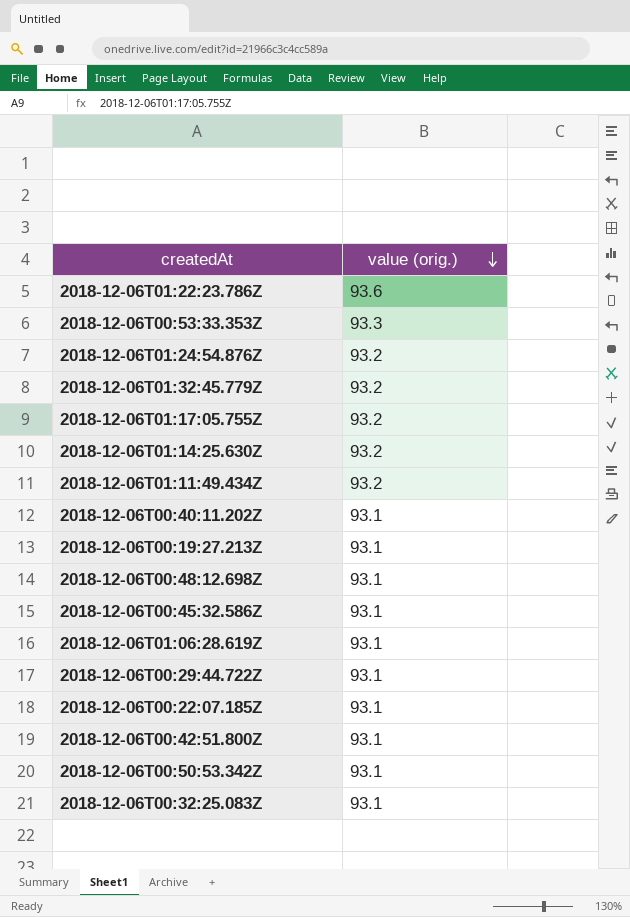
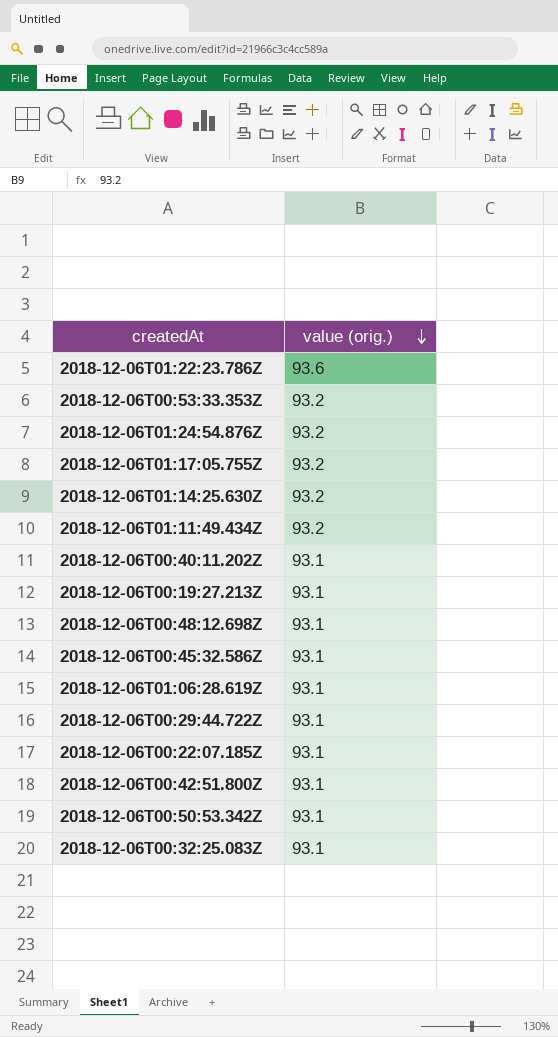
row 2018-12-06T01:32:45.779Z: 93.2 -> none
2018-12-06T00:53:33.353Z | value (orig.): 93.3 -> 93.2

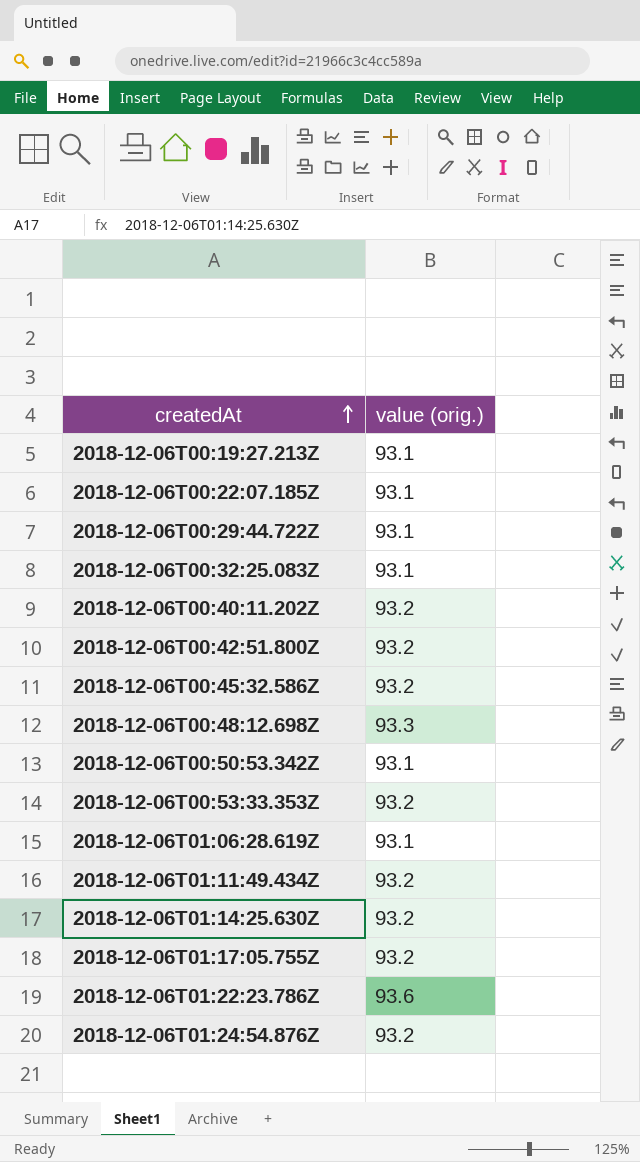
row order: value (orig.) descending -> createdAt ascending
2018-12-06T00:40:11.202Z | value (orig.): 93.1 -> 93.2
2018-12-06T00:42:51.800Z | value (orig.): 93.1 -> 93.2
2018-12-06T00:45:32.586Z | value (orig.): 93.1 -> 93.2
2018-12-06T00:48:12.698Z | value (orig.): 93.1 -> 93.3

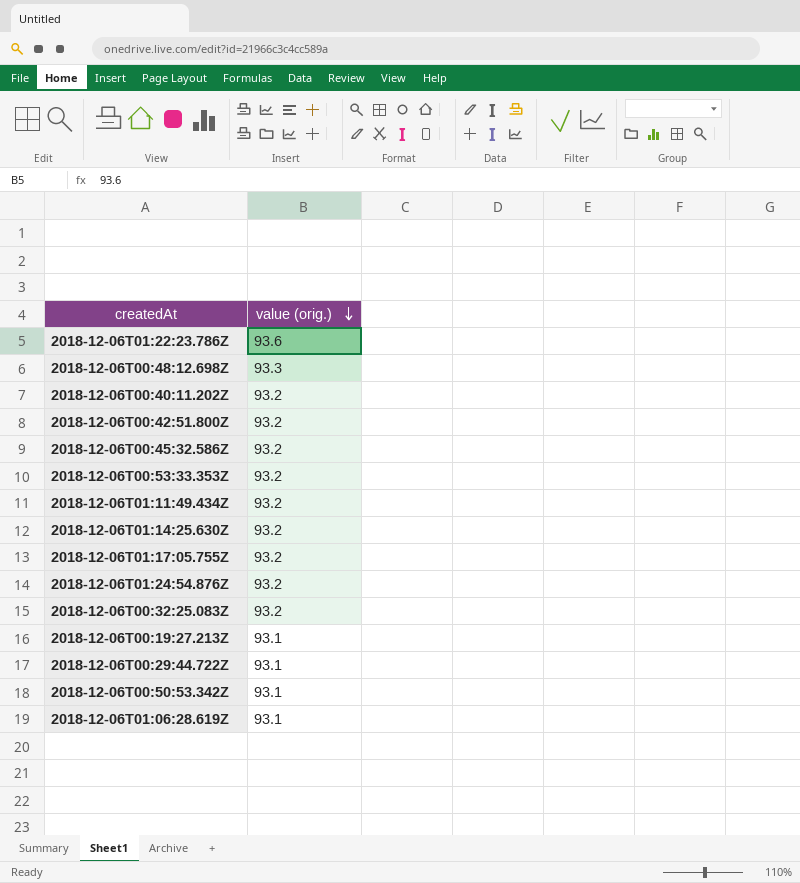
row order: createdAt ascending -> value (orig.) descending
row 2018-12-06T00:22:07.185Z: 93.1 -> none
2018-12-06T00:32:25.083Z | value (orig.): 93.1 -> 93.2

